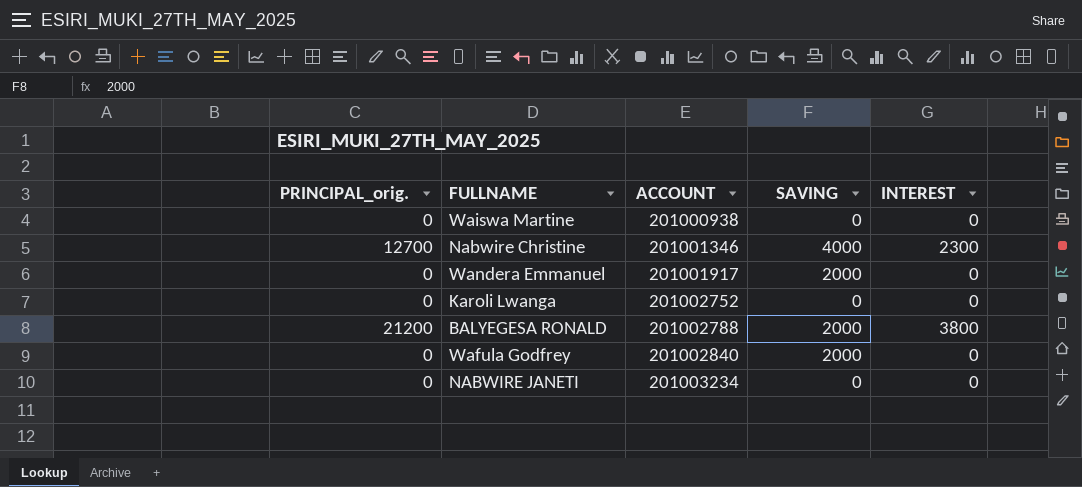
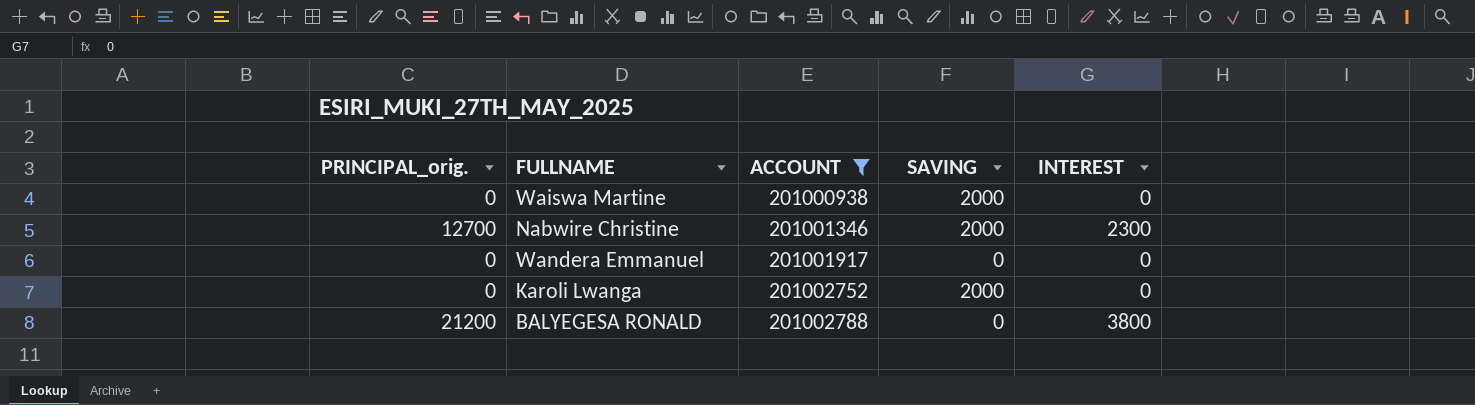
filter: none -> ACCOUNT <= 201002788
Waiswa Martine | SAVING: 0 -> 2000
Nabwire Christine | SAVING: 4000 -> 2000
Wandera Emmanuel | SAVING: 2000 -> 0
Karoli Lwanga | SAVING: 0 -> 2000
BALYEGESA RONALD | SAVING: 2000 -> 0

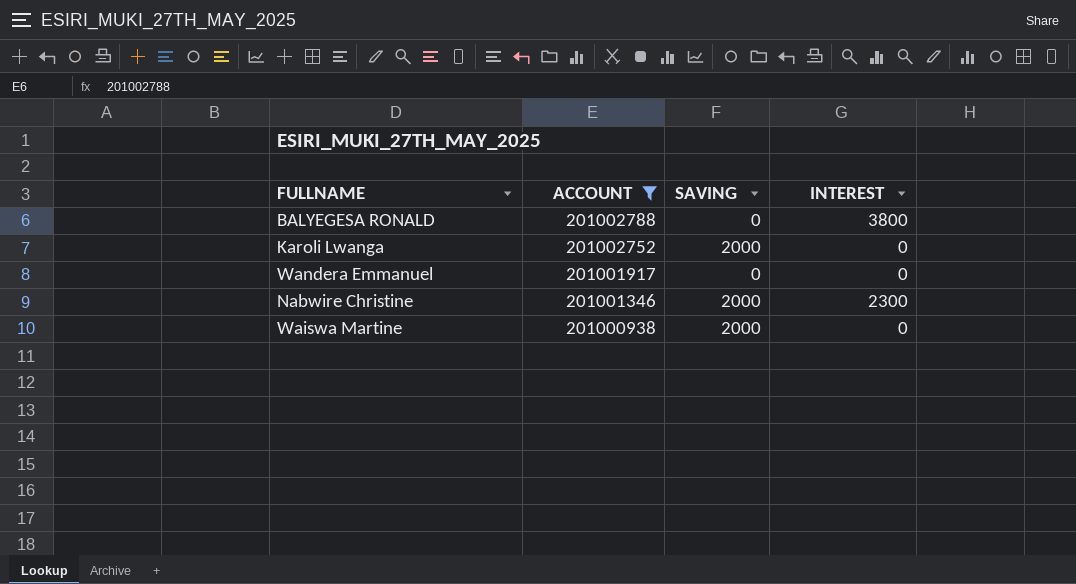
row order: ACCOUNT ascending -> ACCOUNT descending
column PRINCIPAL_orig. | position: 1 -> none

